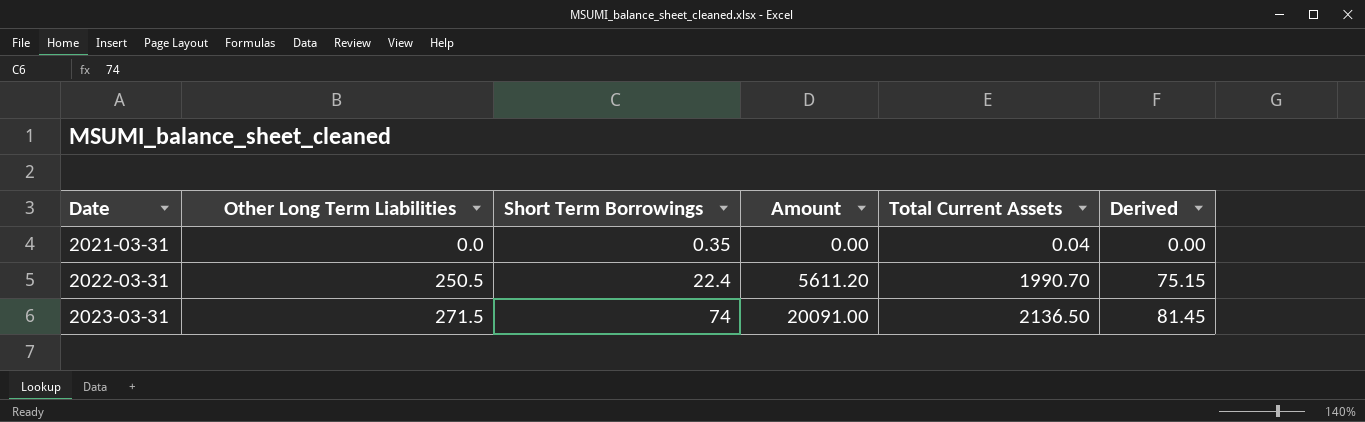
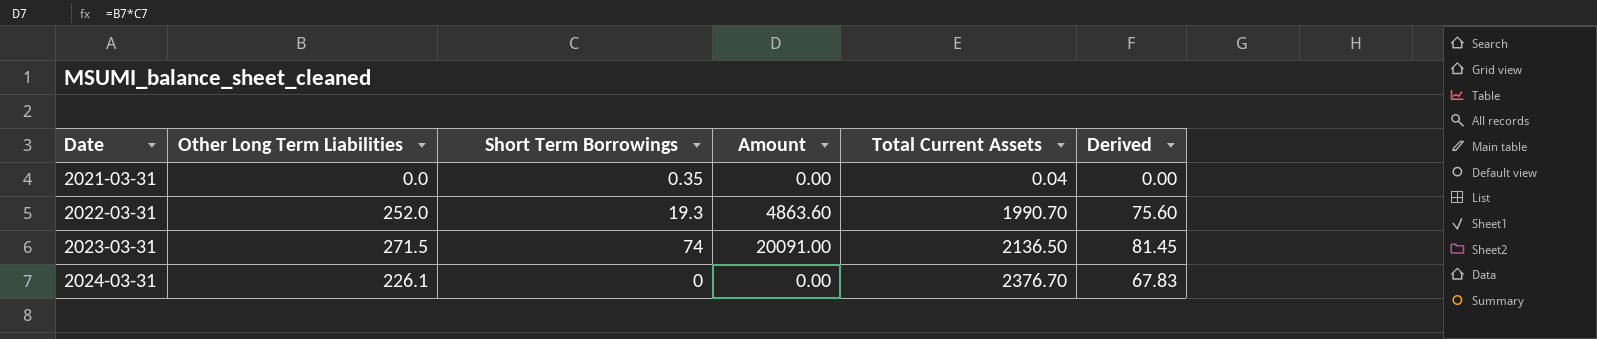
2022-03-31 | Other Long Term Liabilities: 250.5 -> 252.0
2022-03-31 | Short Term Borrowings: 22.4 -> 19.3
2022-03-31 | Amount: 5611.20 -> 4863.60
2022-03-31 | Derived: 75.15 -> 75.60
row 2024-03-31: none -> 226.1 | 0 | 0.00 | 2376.70 | 67.83

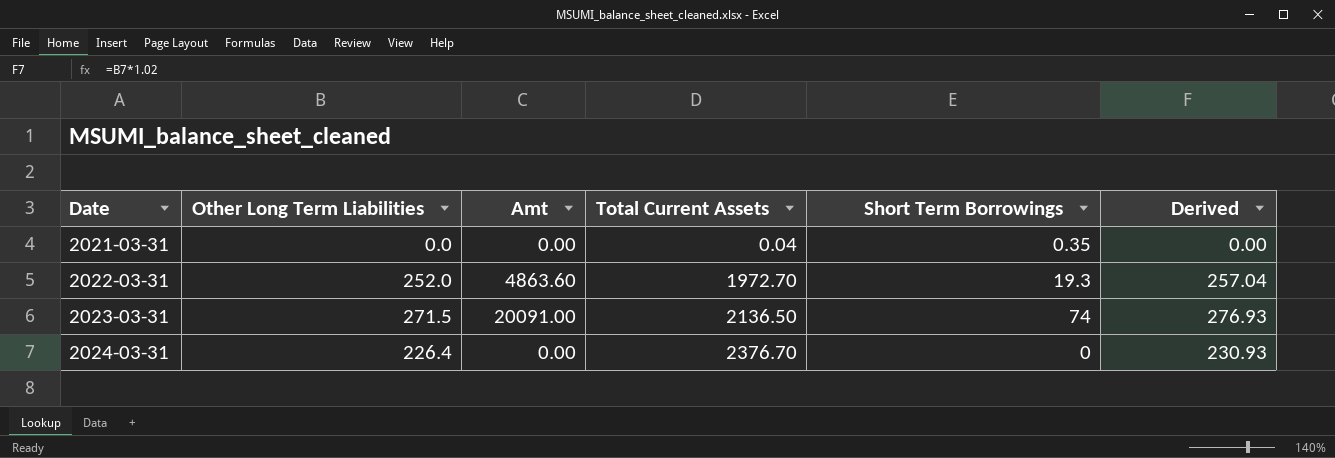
column name: Amount -> Amt
column Short Term Borrowings | position: 3 -> 5
column Derived | formula: [Other Long Term Liabilities] * 0.3 -> [Other Long Term Liabilities] * 1.02
2022-03-31 | Total Current Assets: 1990.70 -> 1972.70
2024-03-31 | Other Long Term Liabilities: 226.1 -> 226.4

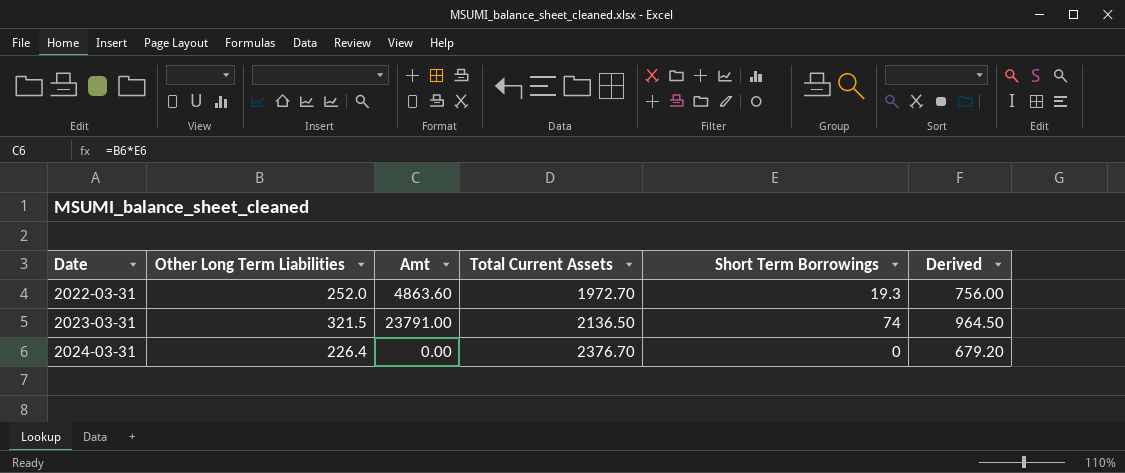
column Derived | formula: [Other Long Term Liabilities] * 1.02 -> [Other Long Term Liabilities] * 3
row 2021-03-31: 0.0 | 0.00 | 0.04 | 0.35 | 0.00 -> none
2023-03-31 | Other Long Term Liabilities: 271.5 -> 321.5
2023-03-31 | Amt: 20091.00 -> 23791.00

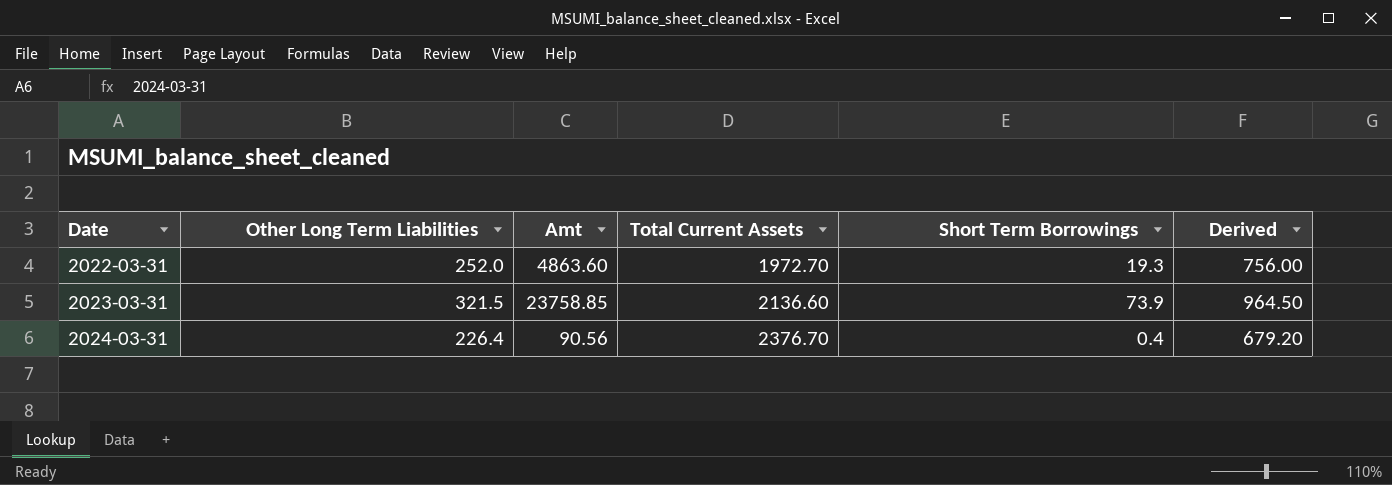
2023-03-31 | Amt: 23791.00 -> 23758.85
2023-03-31 | Total Current Assets: 2136.50 -> 2136.60
2023-03-31 | Short Term Borrowings: 74 -> 73.9
2024-03-31 | Amt: 0.00 -> 90.56
2024-03-31 | Short Term Borrowings: 0 -> 0.4

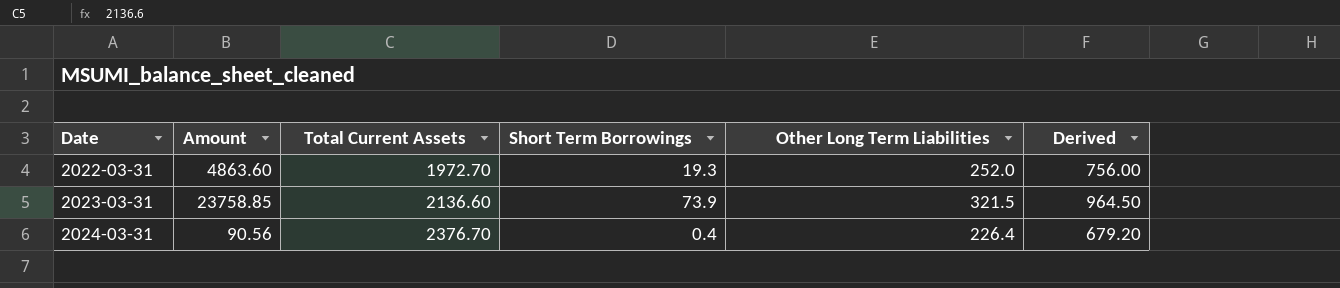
column name: Amt -> Amount
column Other Long Term Liabilities | position: 2 -> 5

